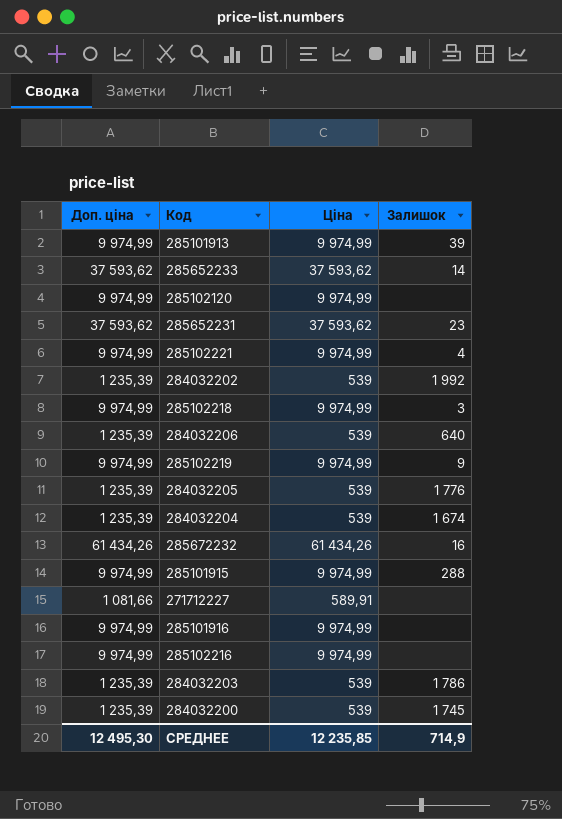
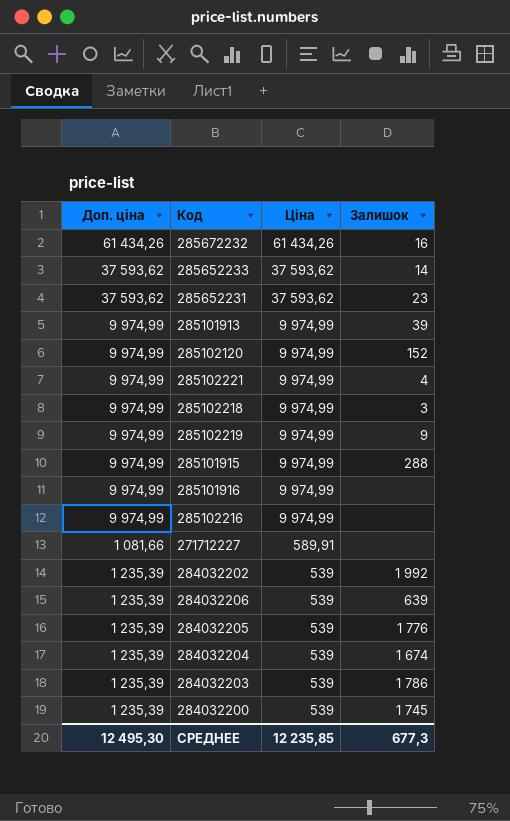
row order: none -> Ціна descending
285102120 | Залишок: none -> 152
284032206 | Залишок: 640 -> 639
СРЕДНЕЕ | Залишок: 714,9 -> 677,3

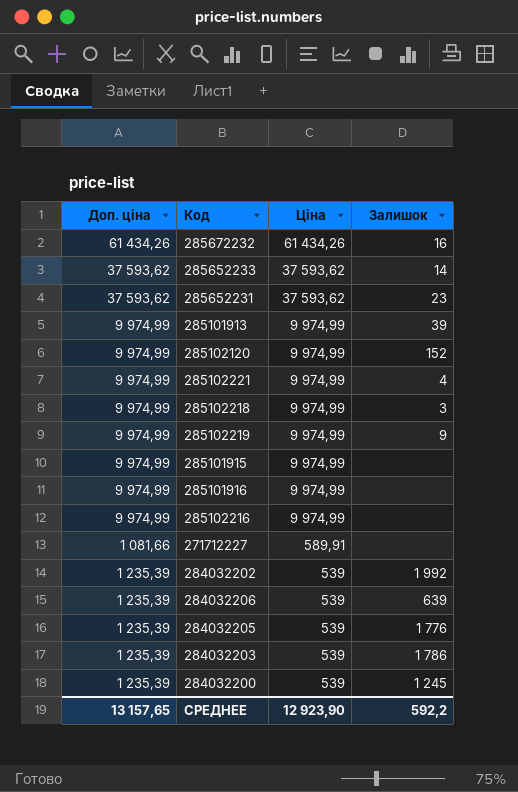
row 284032204: 1 235,39 | 539 | 1 674 -> none
285101915 | Залишок: 288 -> none
284032200 | Залишок: 1 745 -> 1 245
СРЕДНЕЕ | Доп. ціна: 12 495,30 -> 13 157,65
СРЕДНЕЕ | Ціна: 12 235,85 -> 12 923,90
СРЕДНЕЕ | Залишок: 677,3 -> 592,2

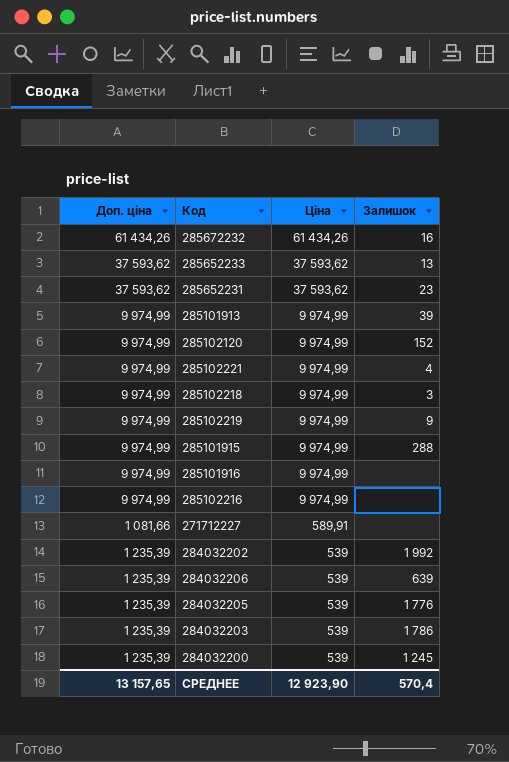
285652233 | Залишок: 14 -> 13
285101915 | Залишок: none -> 288
СРЕДНЕЕ | Залишок: 592,2 -> 570,4

